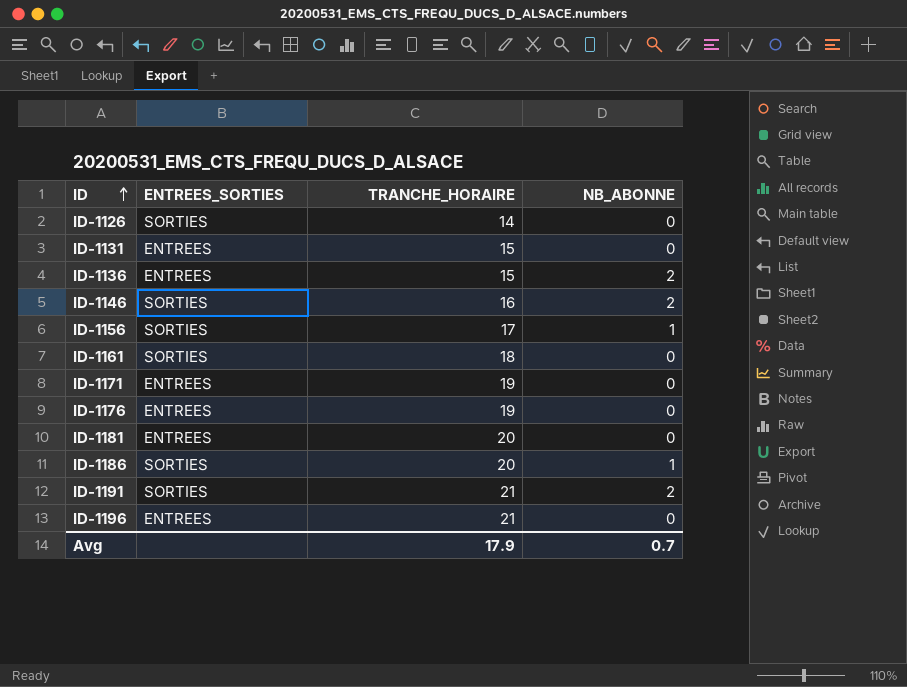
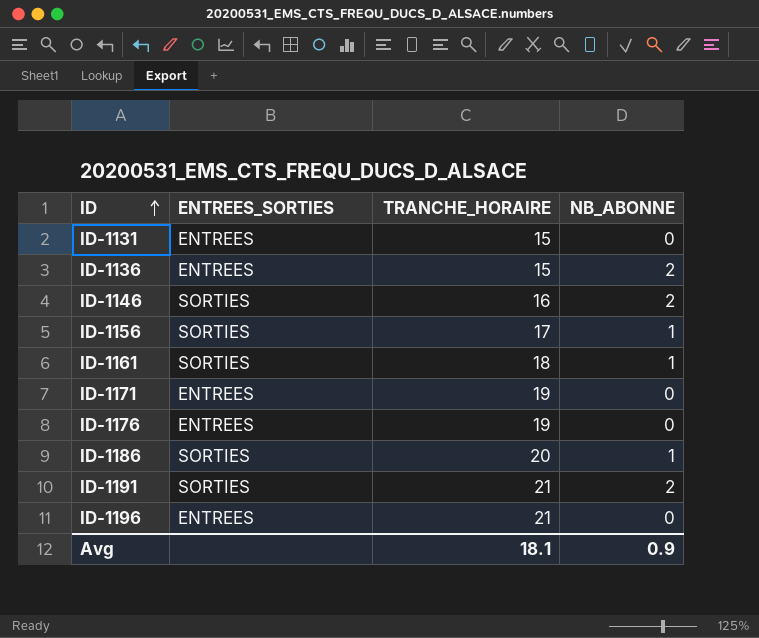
row ID-1126: SORTIES | 14 | 0 -> none
row ID-1181: ENTREES | 20 | 0 -> none
ID-1161 | NB_ABONNE: 0 -> 1
Avg | TRANCHE_HORAIRE: 17.9 -> 18.1
Avg | NB_ABONNE: 0.7 -> 0.9

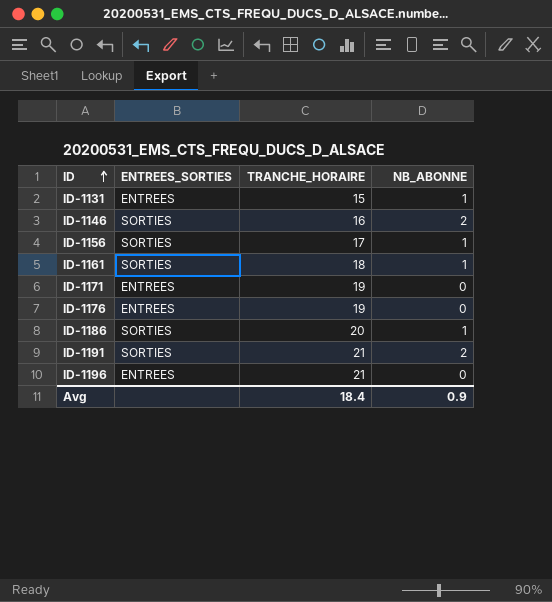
row ID-1136: ENTREES | 15 | 2 -> none
ID-1131 | NB_ABONNE: 0 -> 1
Avg | TRANCHE_HORAIRE: 18.1 -> 18.4

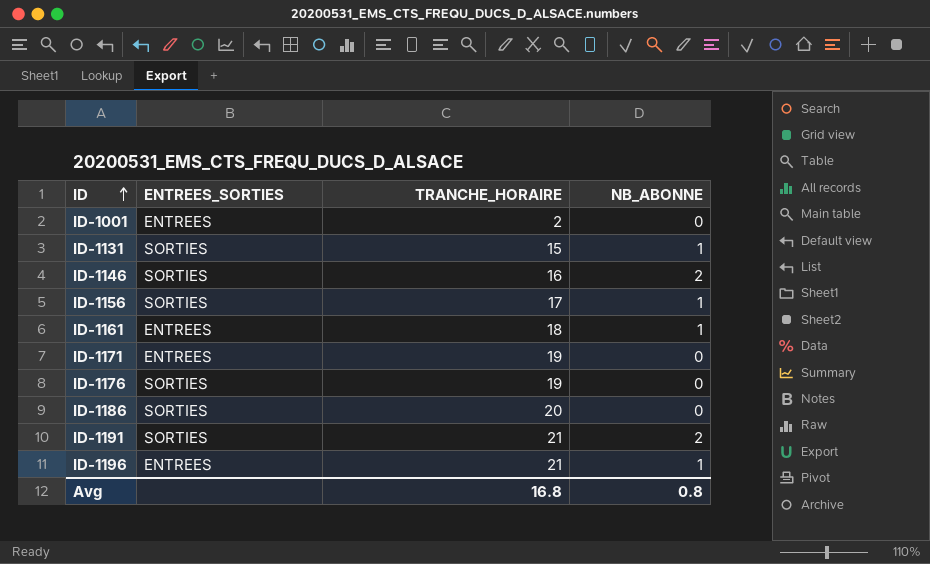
row ID-1001: none -> ENTREES | 2 | 0
ID-1131 | ENTREES_SORTIES: ENTREES -> SORTIES
ID-1161 | ENTREES_SORTIES: SORTIES -> ENTREES
ID-1176 | ENTREES_SORTIES: ENTREES -> SORTIES
ID-1186 | NB_ABONNE: 1 -> 0
ID-1196 | NB_ABONNE: 0 -> 1
Avg | TRANCHE_HORAIRE: 18.4 -> 16.8
Avg | NB_ABONNE: 0.9 -> 0.8

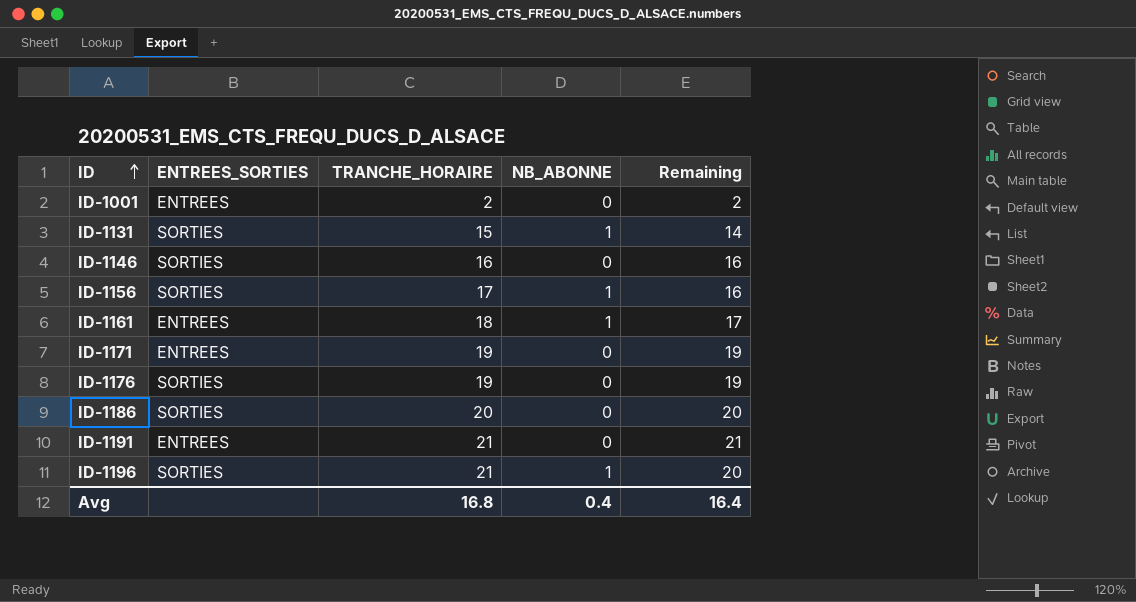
column Remaining | formula: none -> [TRANCHE_HORAIRE] - [NB_ABONNE]
ID-1146 | NB_ABONNE: 2 -> 0
ID-1191 | ENTREES_SORTIES: SORTIES -> ENTREES
ID-1191 | NB_ABONNE: 2 -> 0
ID-1196 | ENTREES_SORTIES: ENTREES -> SORTIES
Avg | NB_ABONNE: 0.8 -> 0.4

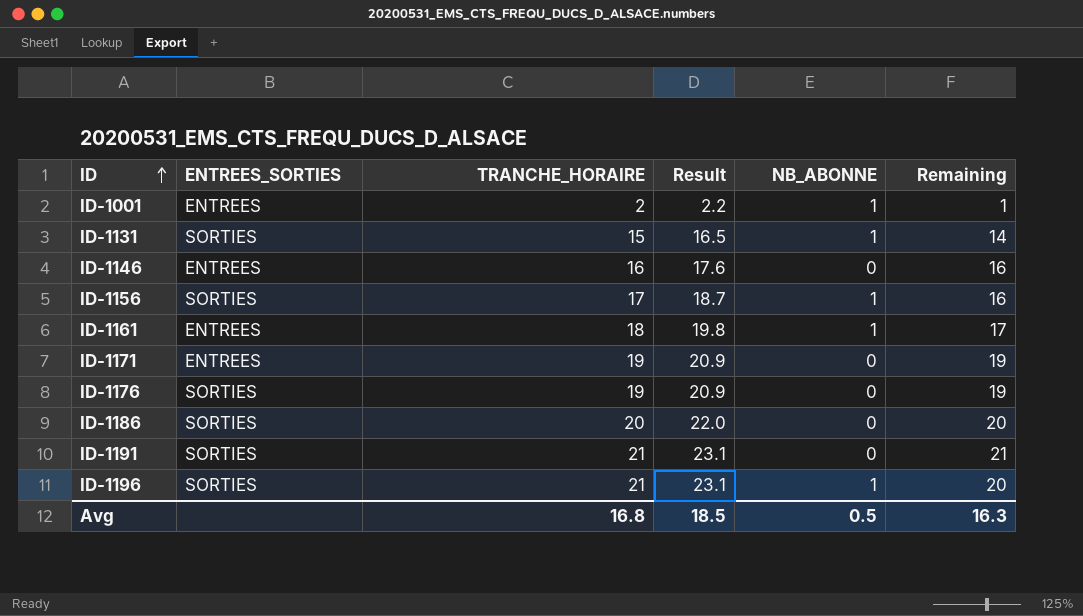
column Result | formula: none -> [TRANCHE_HORAIRE] * 1.1
ID-1001 | NB_ABONNE: 0 -> 1
ID-1001 | Remaining: 2 -> 1
ID-1146 | ENTREES_SORTIES: SORTIES -> ENTREES
ID-1191 | ENTREES_SORTIES: ENTREES -> SORTIES
Avg | NB_ABONNE: 0.4 -> 0.5
Avg | Remaining: 16.4 -> 16.3

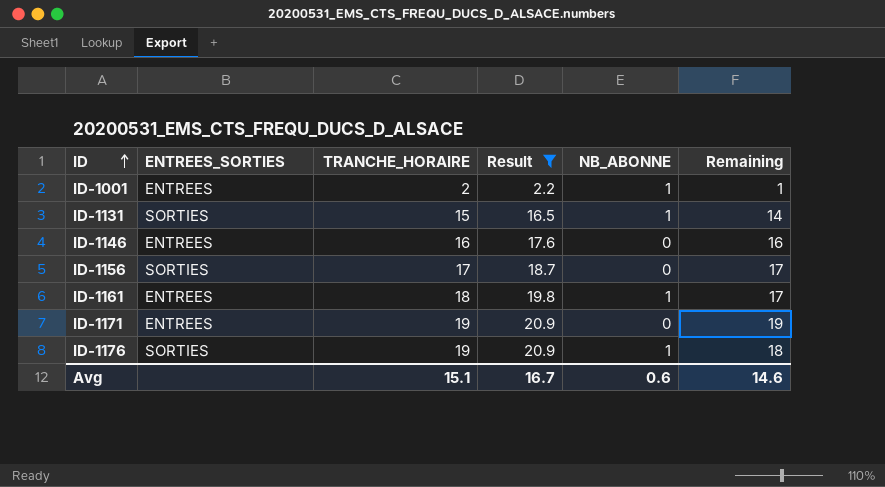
filter: none -> Result <= 20.9
ID-1156 | NB_ABONNE: 1 -> 0
ID-1156 | Remaining: 16 -> 17
ID-1176 | NB_ABONNE: 0 -> 1
ID-1176 | Remaining: 19 -> 18
Avg | TRANCHE_HORAIRE: 16.8 -> 15.1
Avg | Result: 18.5 -> 16.7
Avg | NB_ABONNE: 0.5 -> 0.6
Avg | Remaining: 16.3 -> 14.6

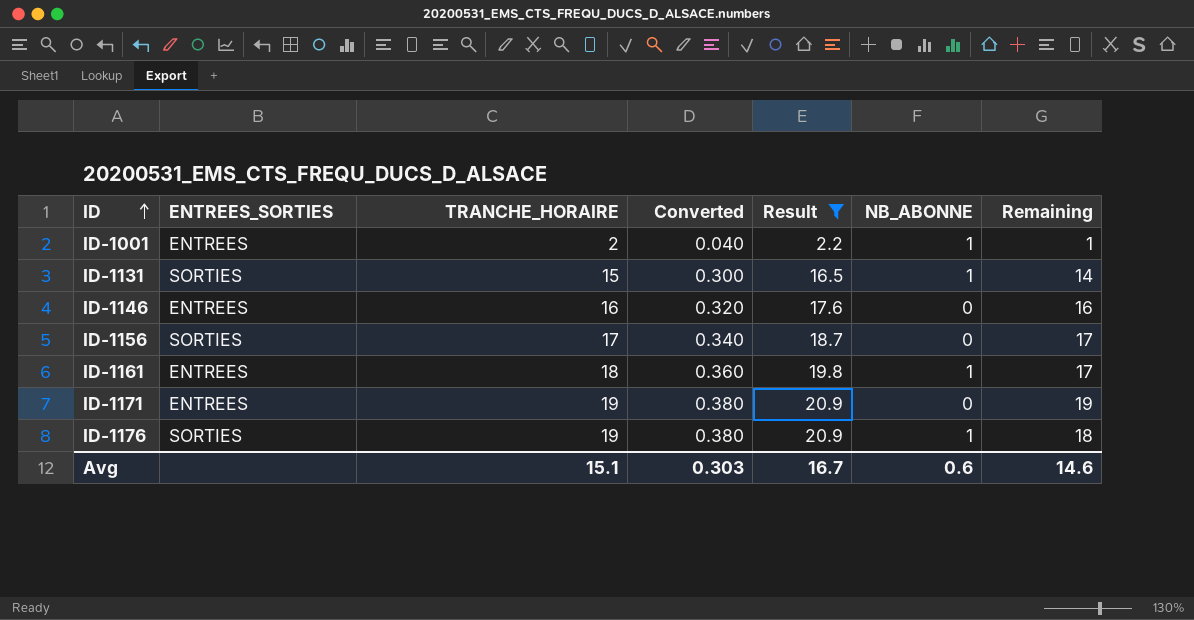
column Converted | formula: none -> [TRANCHE_HORAIRE] * 0.02

